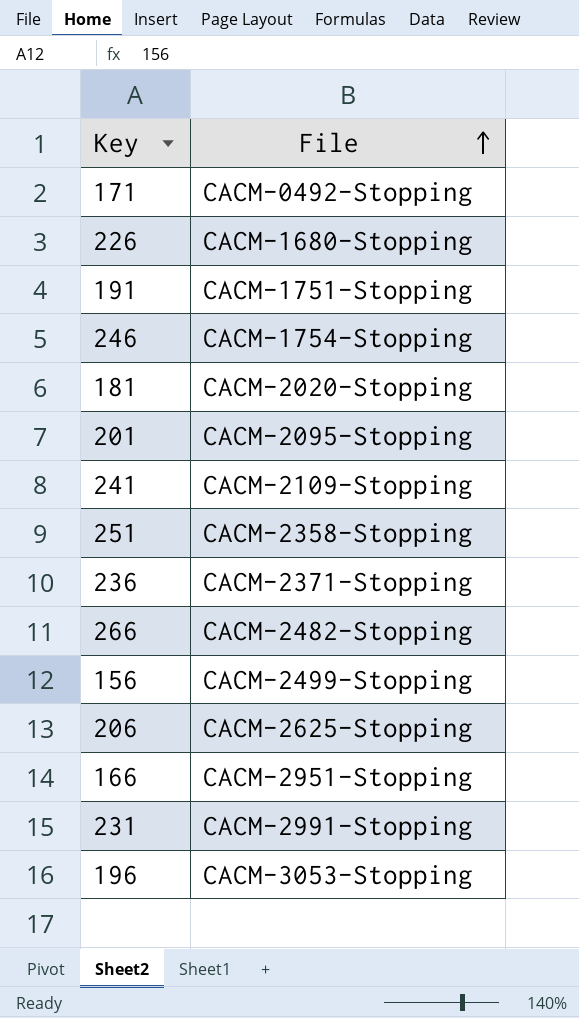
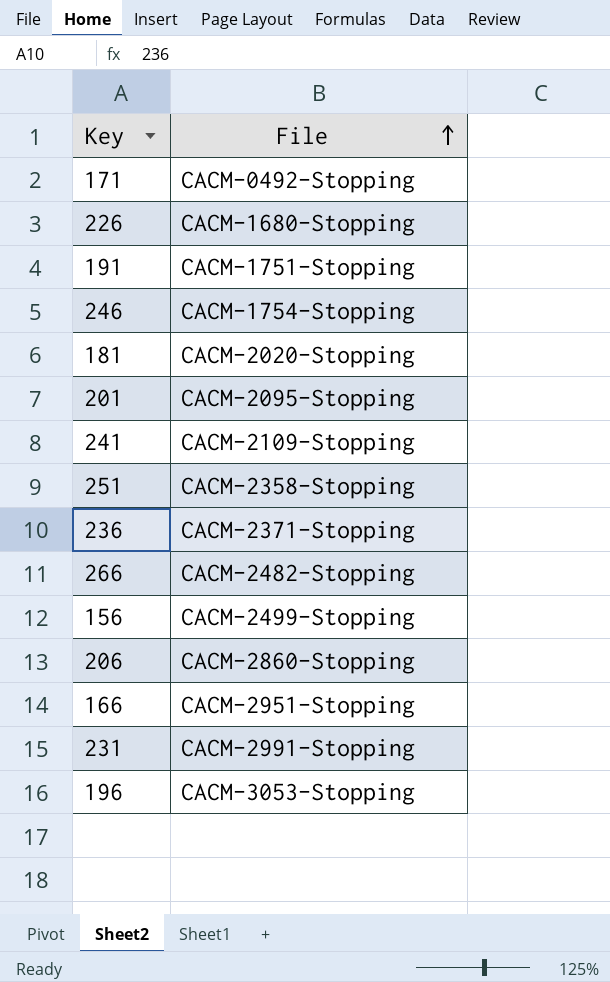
206 | File: CACM-2625-Stopping -> CACM-2860-Stopping

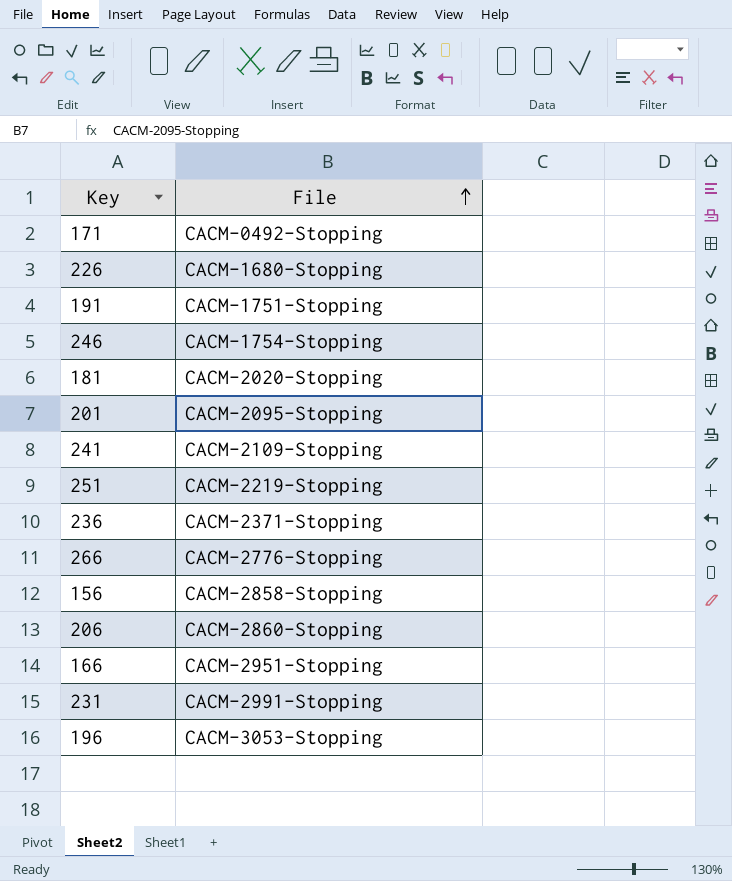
251 | File: CACM-2358-Stopping -> CACM-2219-Stopping
266 | File: CACM-2482-Stopping -> CACM-2776-Stopping
156 | File: CACM-2499-Stopping -> CACM-2858-Stopping

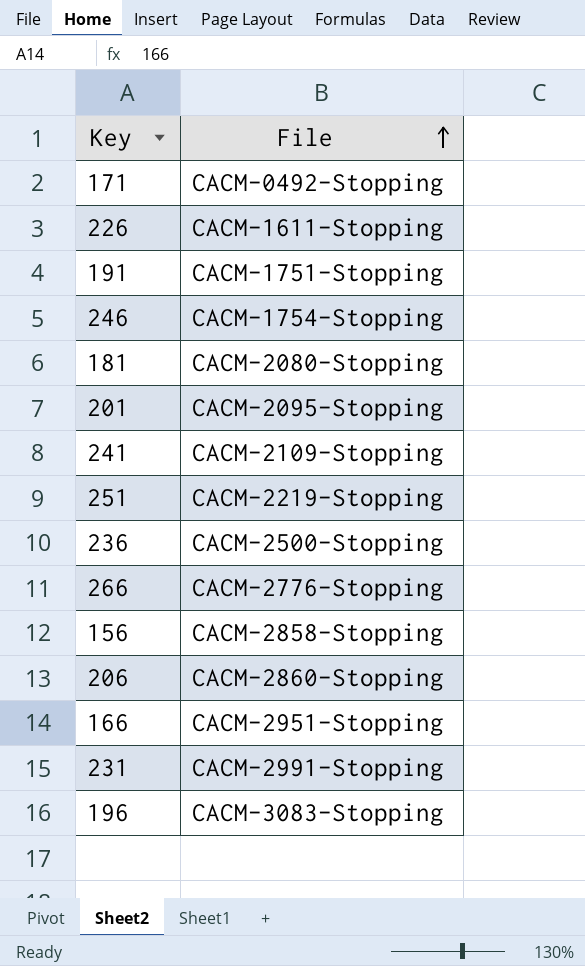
226 | File: CACM-1680-Stopping -> CACM-1611-Stopping
181 | File: CACM-2020-Stopping -> CACM-2080-Stopping
236 | File: CACM-2371-Stopping -> CACM-2500-Stopping
196 | File: CACM-3053-Stopping -> CACM-3083-Stopping

